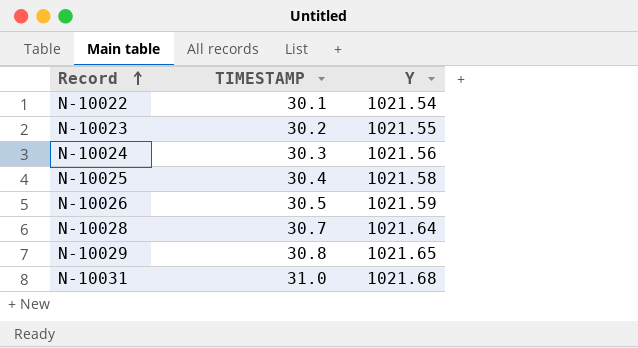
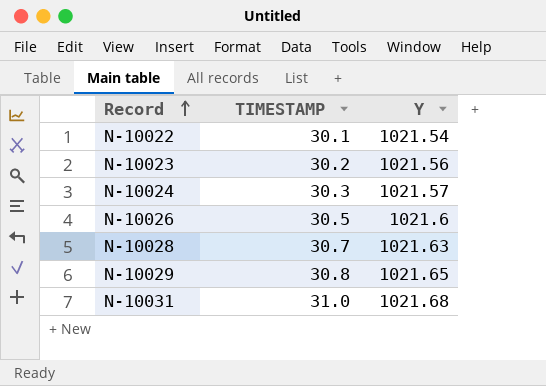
row N-10025: 30.4 | 1021.58 -> none
N-10023 | Y: 1021.55 -> 1021.56
N-10024 | Y: 1021.56 -> 1021.57
N-10026 | Y: 1021.59 -> 1021.6
N-10028 | Y: 1021.64 -> 1021.63

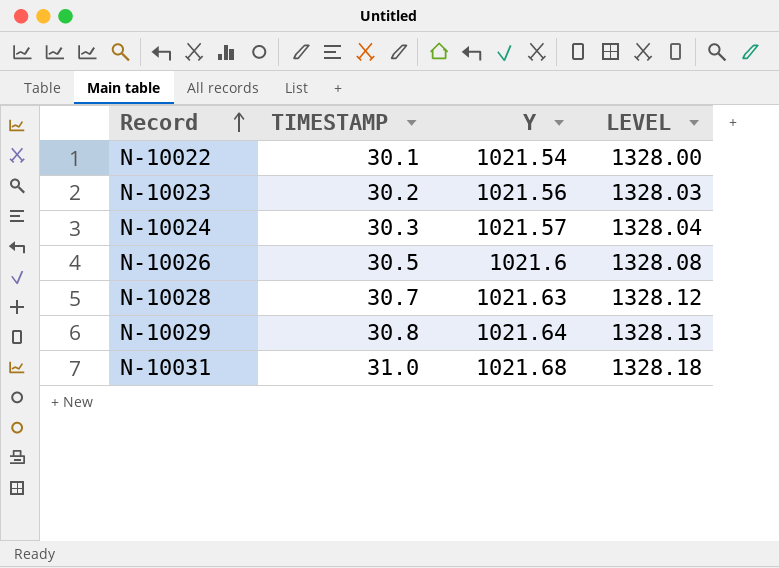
column LEVEL | formula: none -> [Y] * 1.3
N-10029 | Y: 1021.65 -> 1021.64

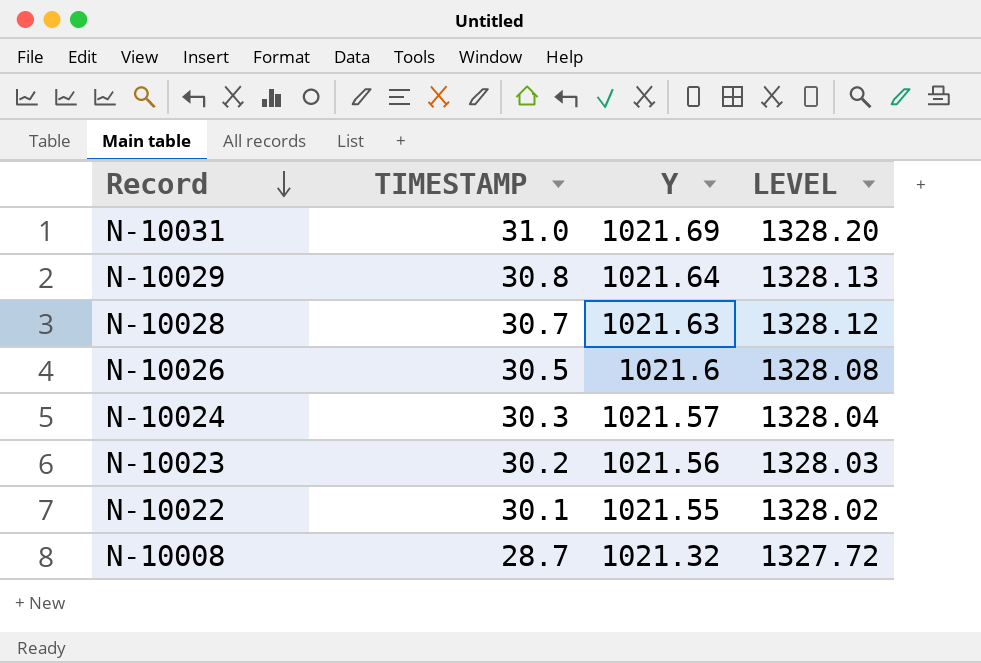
row order: Record ascending -> Record descending
N-10031 | Y: 1021.68 -> 1021.69
N-10031 | LEVEL: 1328.18 -> 1328.20
N-10022 | Y: 1021.54 -> 1021.55
N-10022 | LEVEL: 1328.00 -> 1328.02
row N-10008: none -> 28.7 | 1021.32 | 1327.72

